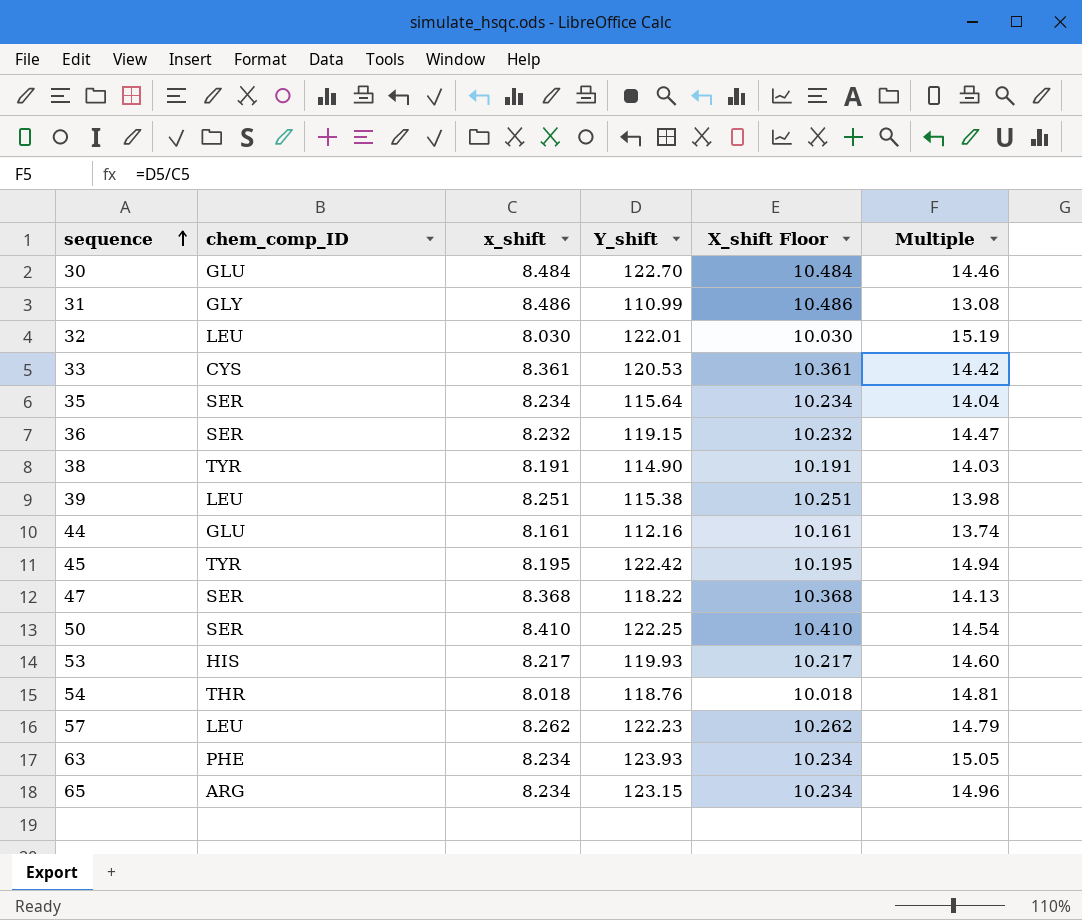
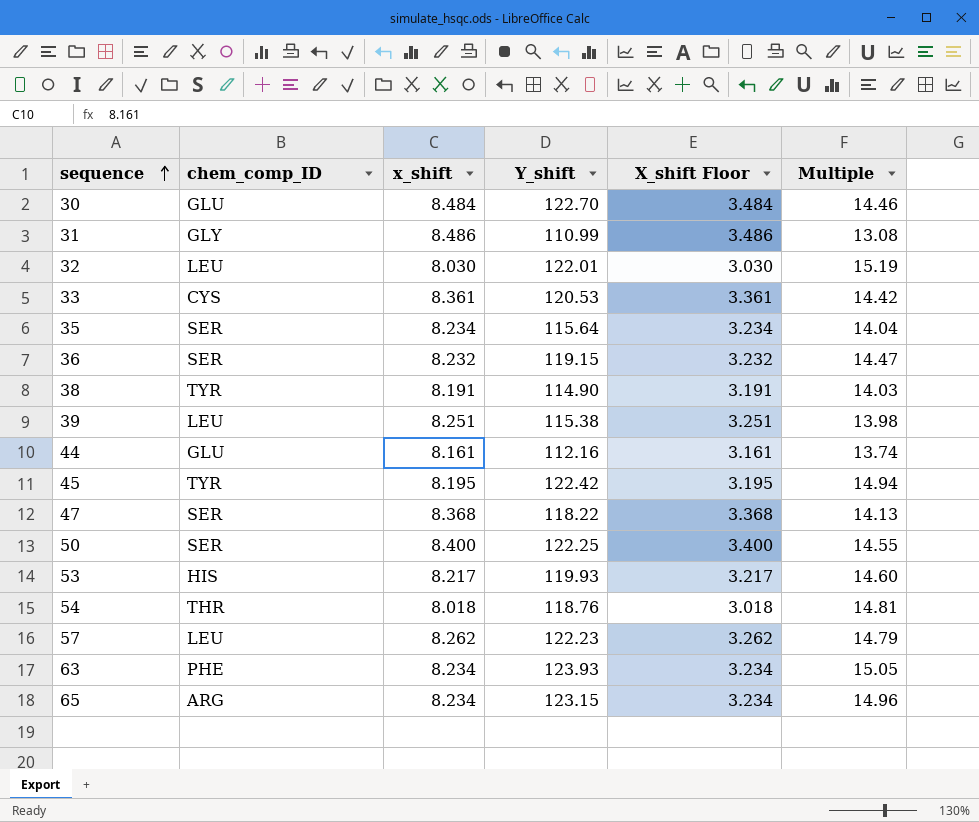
column X_shift Floor | formula: [x_shift] + 2 -> [x_shift] - 5
50 | x_shift: 8.410 -> 8.400
50 | Multiple: 14.54 -> 14.55

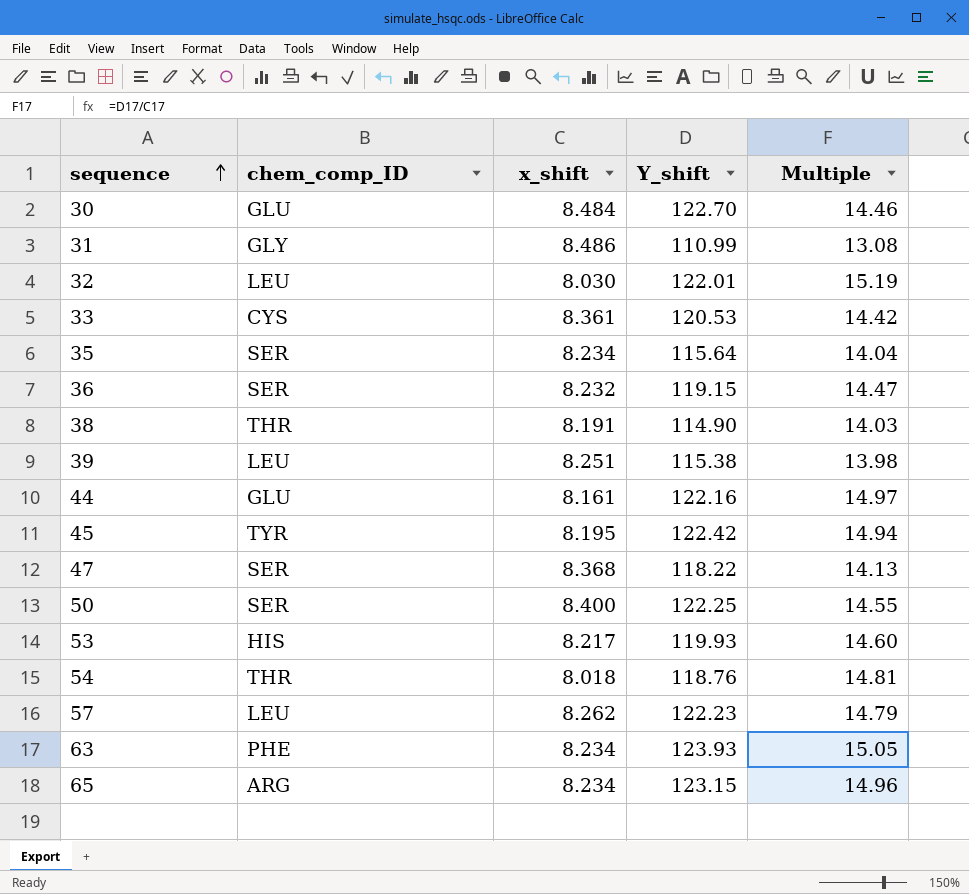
column X_shift Floor | formula: [x_shift] - 5 -> none
38 | chem_comp_ID: TYR -> THR
44 | Y_shift: 112.16 -> 122.16
44 | Multiple: 13.74 -> 14.97

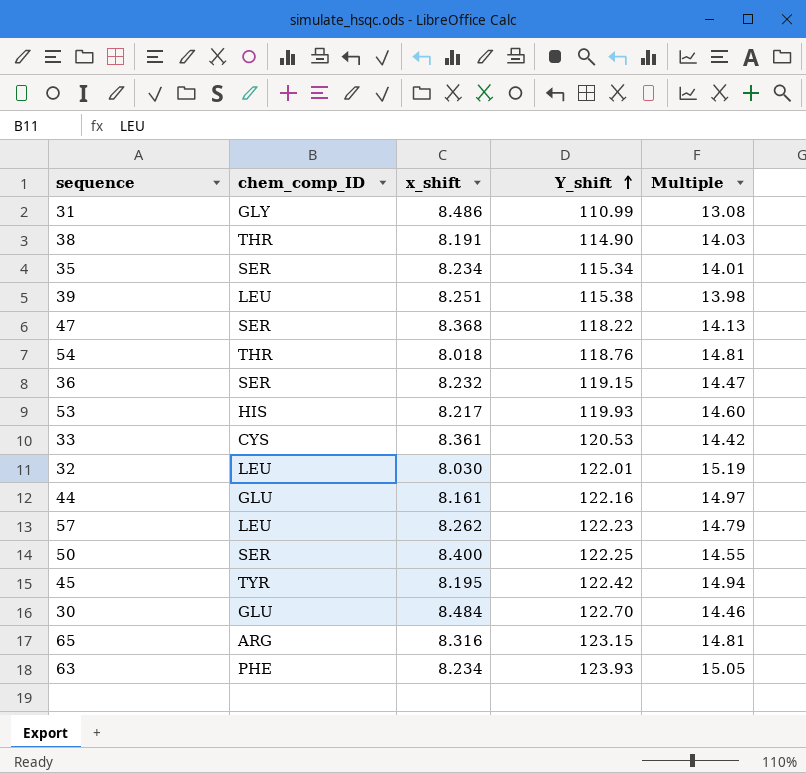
row order: sequence ascending -> Y_shift ascending
35 | Y_shift: 115.64 -> 115.34
35 | Multiple: 14.04 -> 14.01
65 | x_shift: 8.234 -> 8.316
65 | Multiple: 14.96 -> 14.81

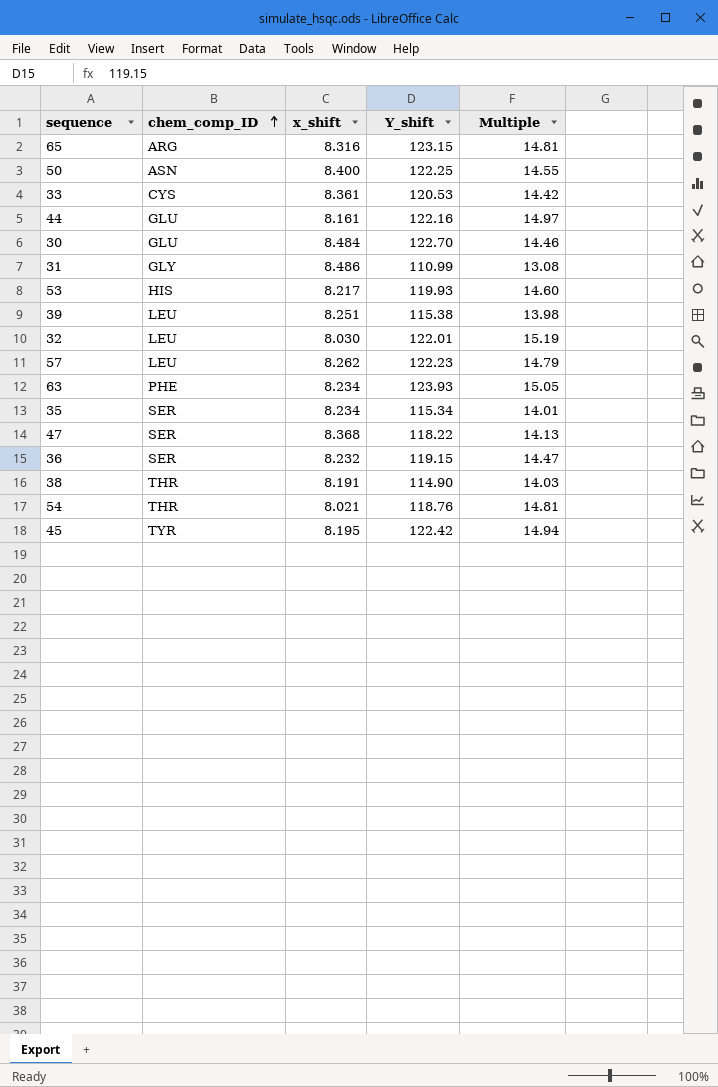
row order: Y_shift ascending -> chem_comp_ID ascending
50 | chem_comp_ID: SER -> ASN
54 | x_shift: 8.018 -> 8.021

